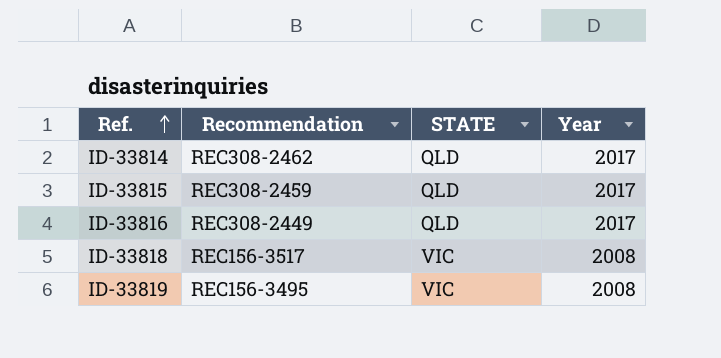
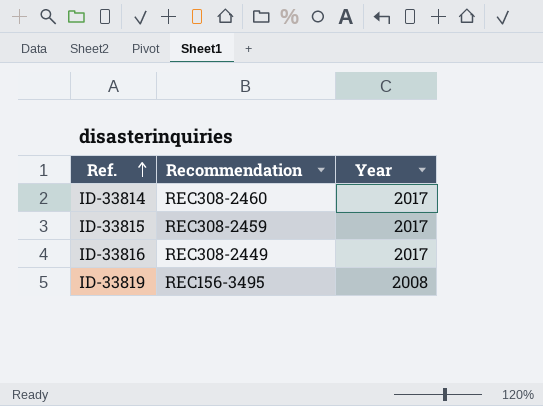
column STATE | position: 3 -> none
row ID-33818: REC156-3517 | VIC | 2008 -> none
ID-33814 | Recommendation: REC308-2462 -> REC308-2460

